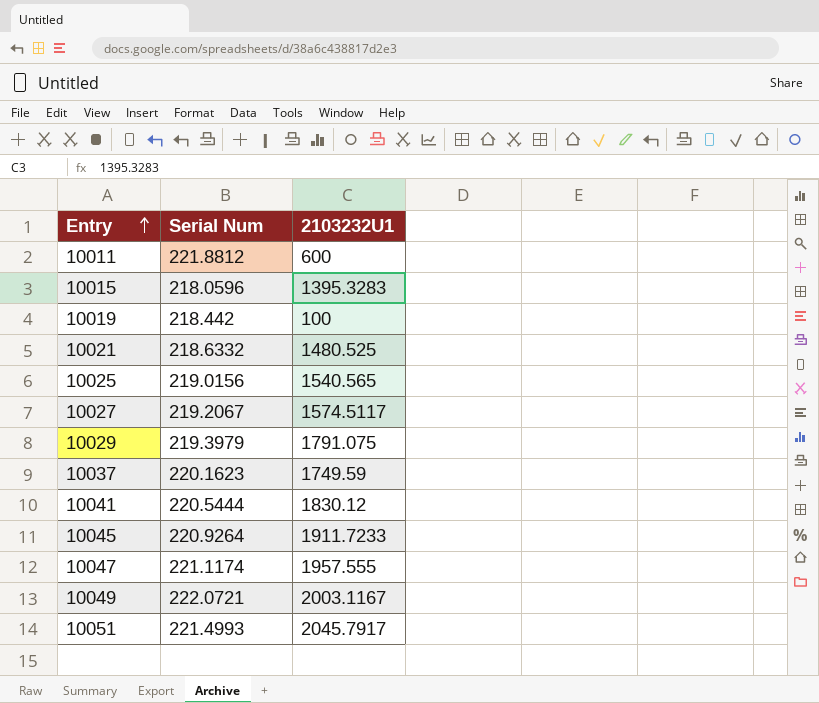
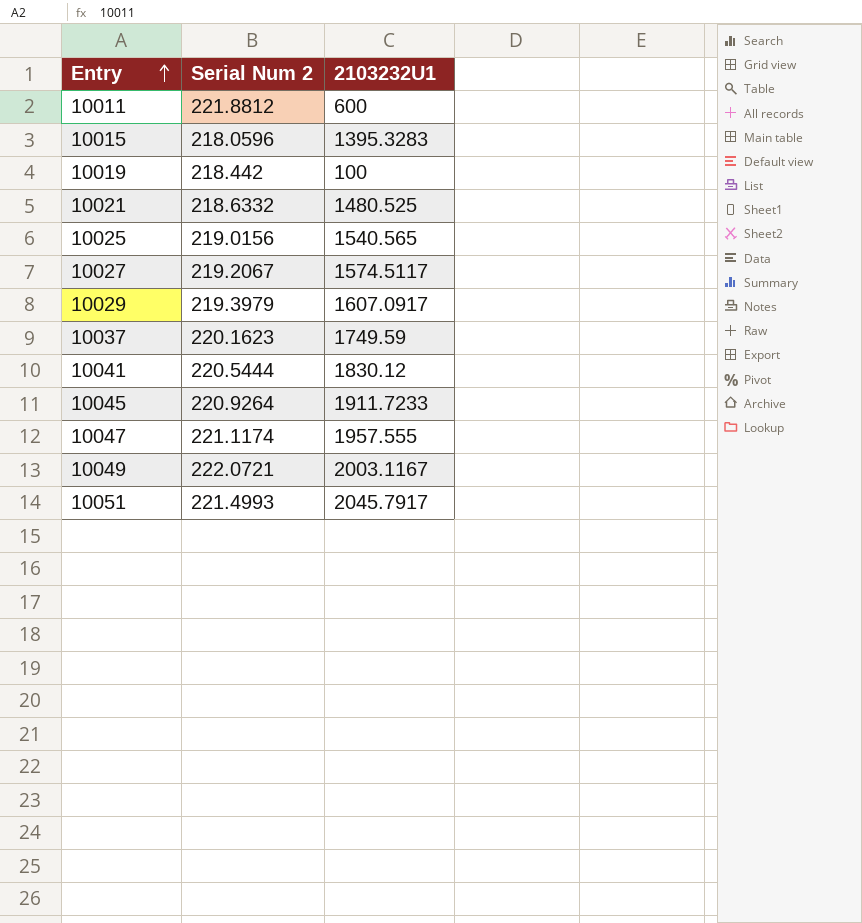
column name: Serial Num -> Serial Num 2
10029 | 2103232U1: 1791.075 -> 1607.0917

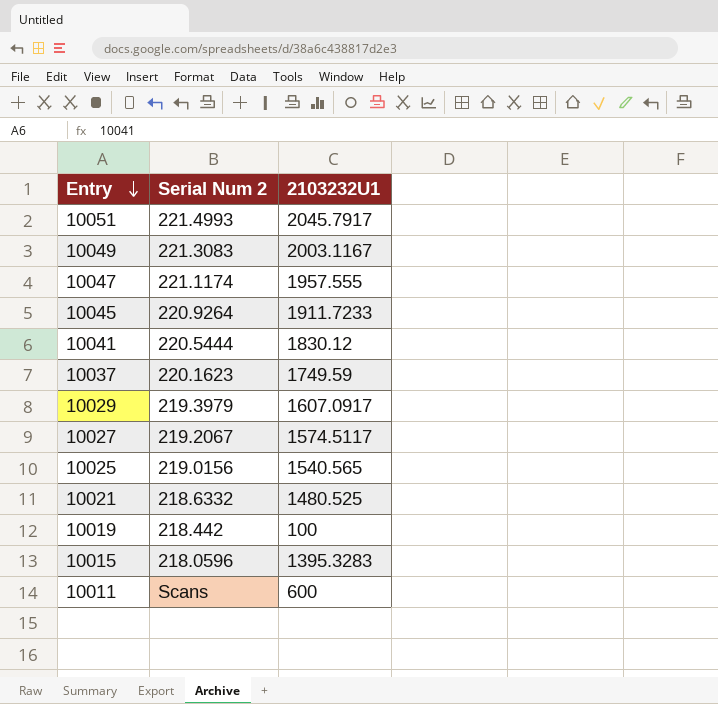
row order: Entry ascending -> Entry descending
10049 | Serial Num 2: 222.0721 -> 221.3083
10011 | Serial Num 2: 221.8812 -> Scans

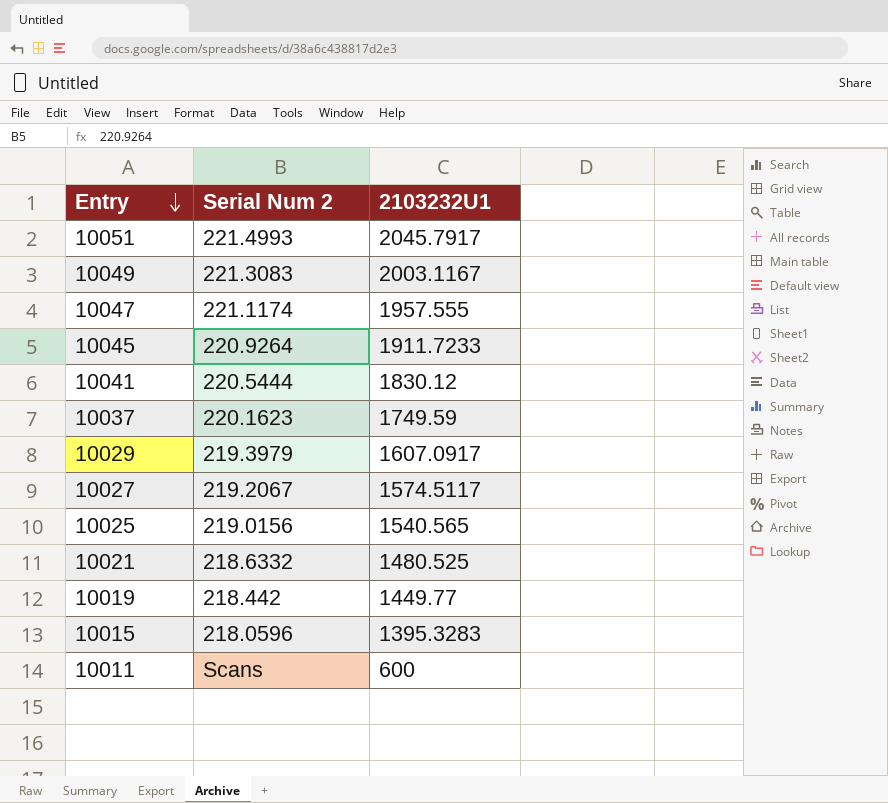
10019 | 2103232U1: 100 -> 1449.77

